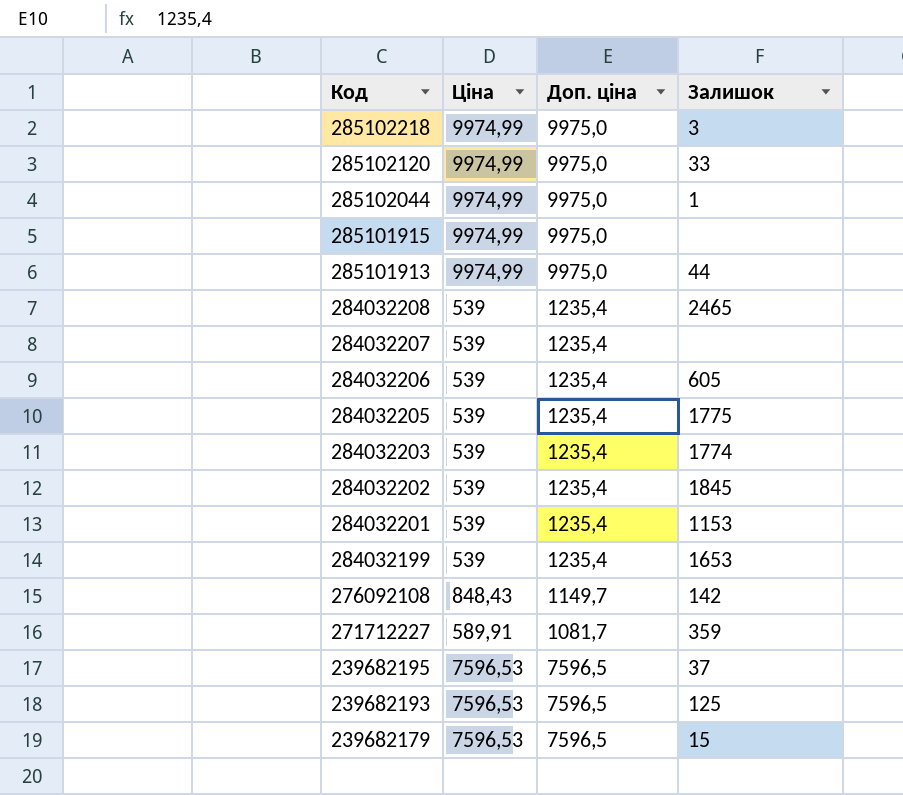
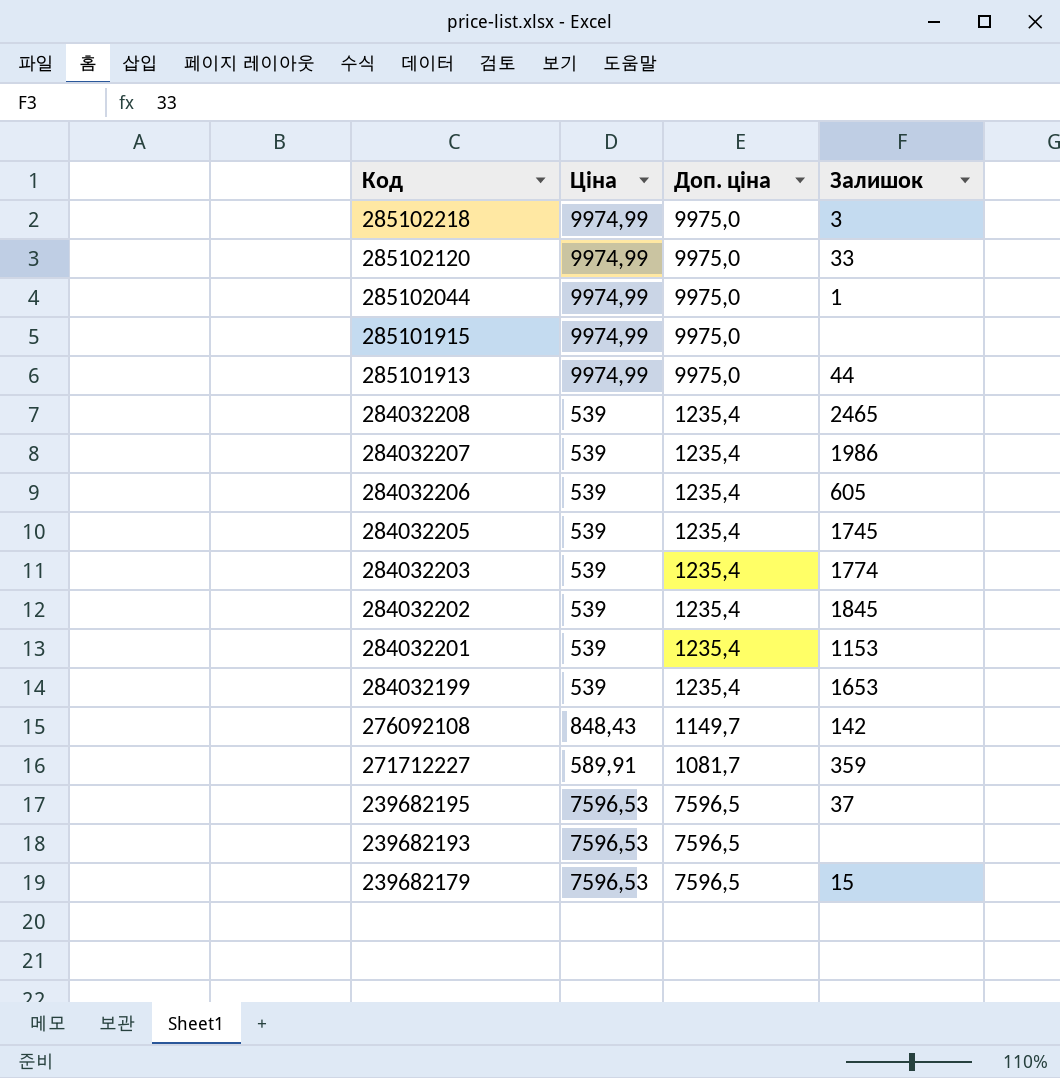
284032207 | Залишок: none -> 1986
284032205 | Залишок: 1775 -> 1745
239682193 | Залишок: 125 -> none

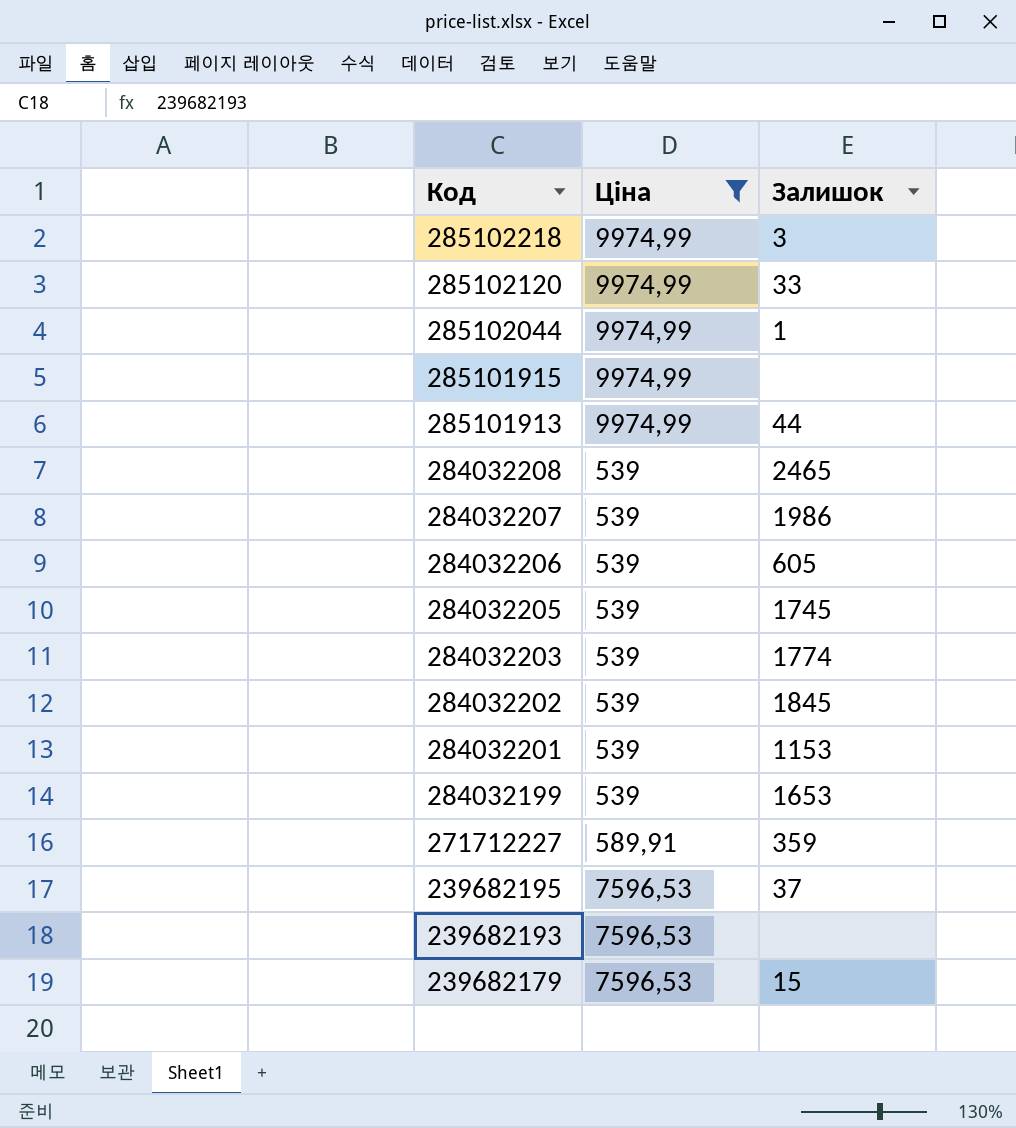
filter: none -> Ціна != 848,43
column Доп. ціна | position: 3 -> none

